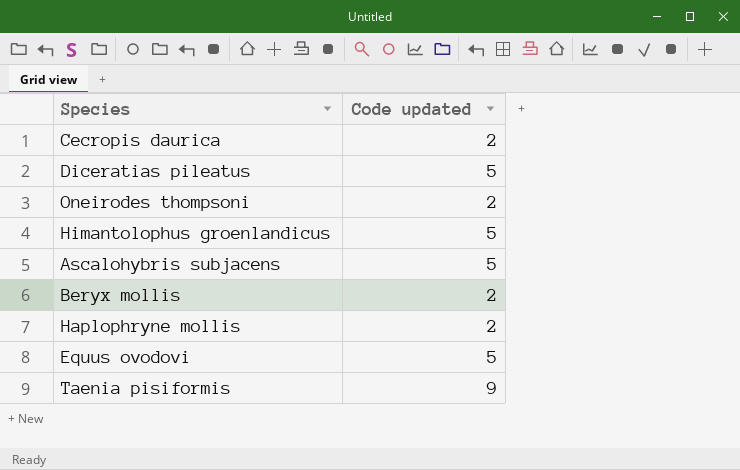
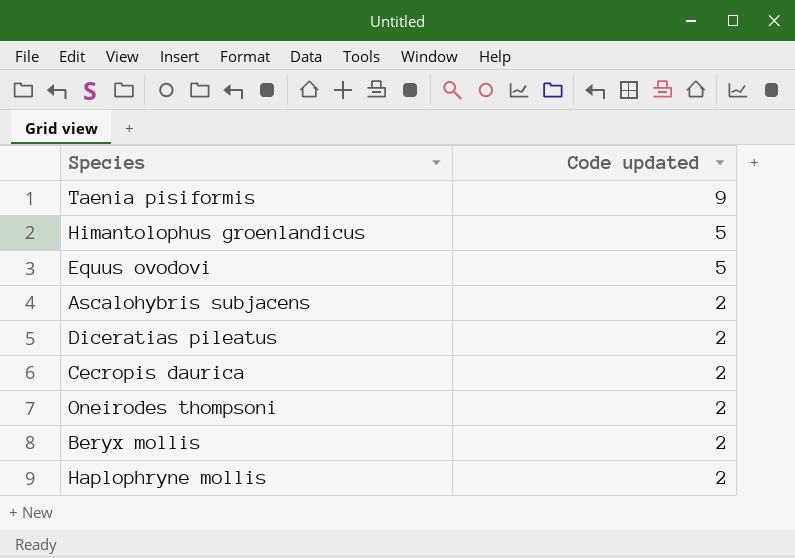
row order: none -> Code updated descending
Ascalohybris subjacens | Code updated: 5 -> 2
Diceratias pileatus | Code updated: 5 -> 2

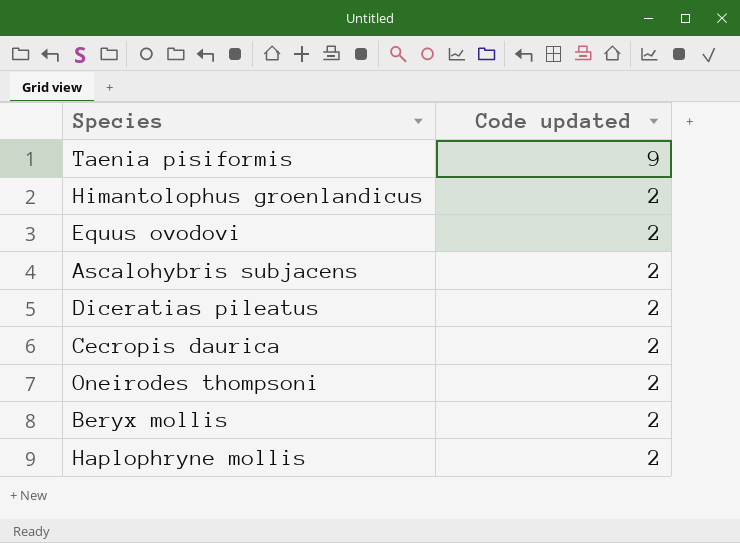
Himantolophus groenlandicus | Code updated: 5 -> 2
Equus ovodovi | Code updated: 5 -> 2

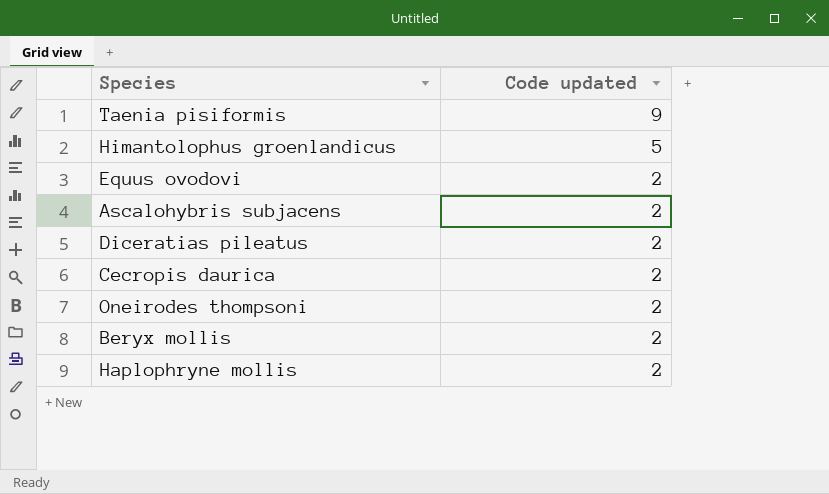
Himantolophus groenlandicus | Code updated: 2 -> 5

